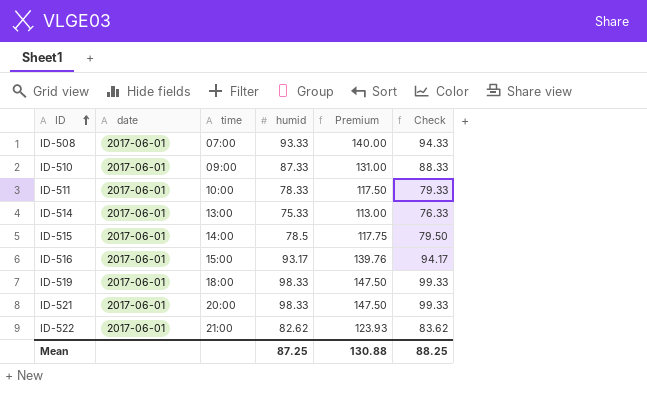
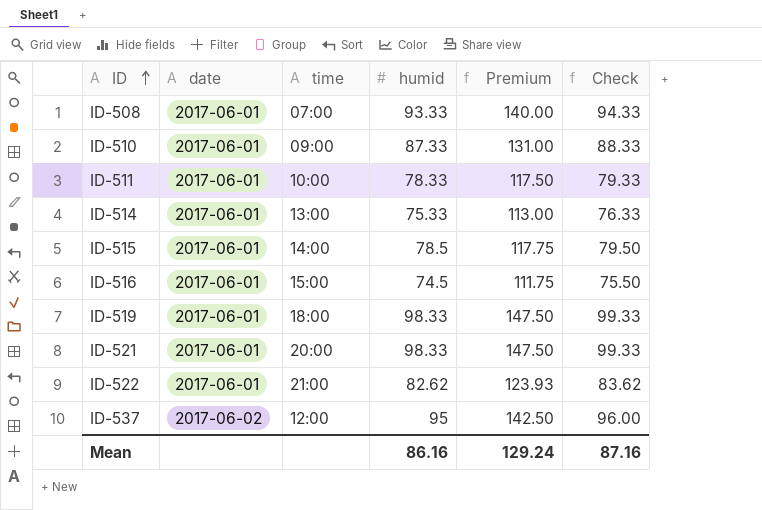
ID-516 | humid: 93.17 -> 74.5
ID-516 | Premium: 139.76 -> 111.75
ID-516 | Check: 94.17 -> 75.50
row ID-537: none -> 2017-06-02 | 12:00 | 95 | 142.50 | 96.00
Mean | humid: 87.25 -> 86.16
Mean | Premium: 130.88 -> 129.24
Mean | Check: 88.25 -> 87.16

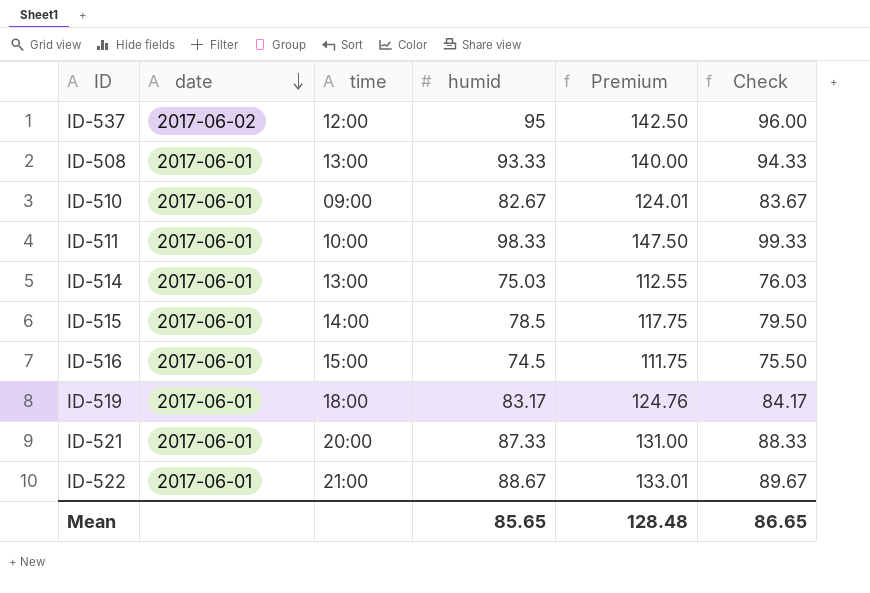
row order: ID ascending -> date descending
ID-508 | time: 07:00 -> 13:00
ID-510 | humid: 87.33 -> 82.67
ID-510 | Premium: 131.00 -> 124.01
ID-510 | Check: 88.33 -> 83.67
ID-511 | humid: 78.33 -> 98.33
ID-511 | Premium: 117.50 -> 147.50
ID-511 | Check: 79.33 -> 99.33
ID-514 | humid: 75.33 -> 75.03
ID-514 | Premium: 113.00 -> 112.55
ID-514 | Check: 76.33 -> 76.03
ID-519 | humid: 98.33 -> 83.17
ID-519 | Premium: 147.50 -> 124.76
ID-519 | Check: 99.33 -> 84.17
ID-521 | humid: 98.33 -> 87.33
ID-521 | Premium: 147.50 -> 131.00
ID-521 | Check: 99.33 -> 88.33
ID-522 | humid: 82.62 -> 88.67
ID-522 | Premium: 123.93 -> 133.01
ID-522 | Check: 83.62 -> 89.67
Mean | humid: 86.16 -> 85.65
Mean | Premium: 129.24 -> 128.48
Mean | Check: 87.16 -> 86.65

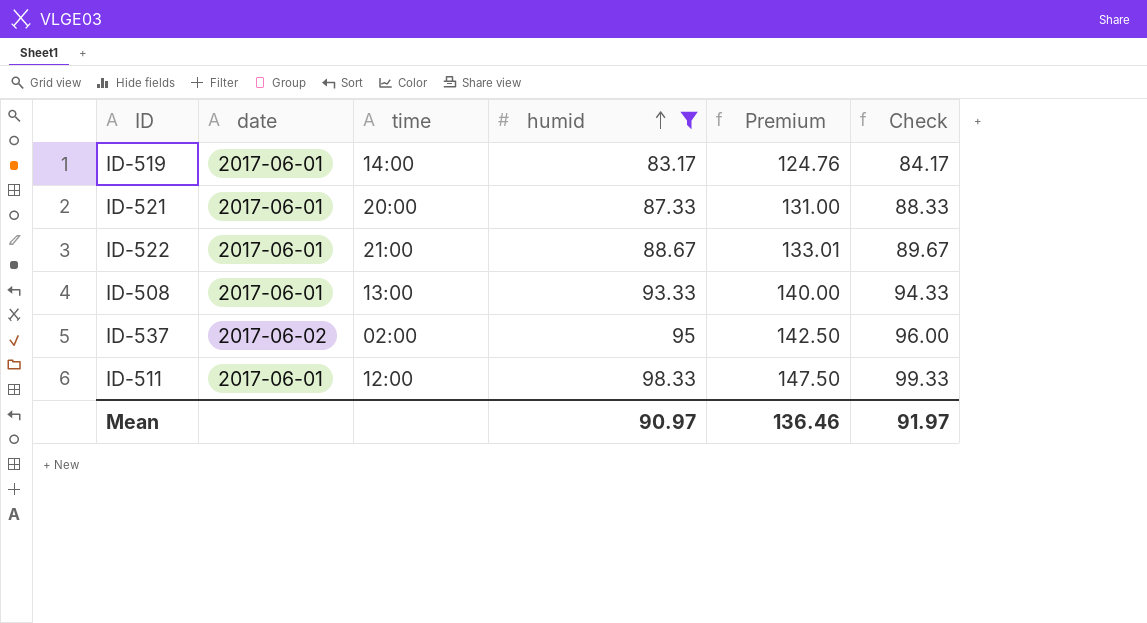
filter: none -> humid >= 83.17
row order: date descending -> humid ascending
ID-519 | time: 18:00 -> 14:00
ID-537 | time: 12:00 -> 02:00
ID-511 | time: 10:00 -> 12:00
Mean | humid: 85.65 -> 90.97
Mean | Premium: 128.48 -> 136.46
Mean | Check: 86.65 -> 91.97

